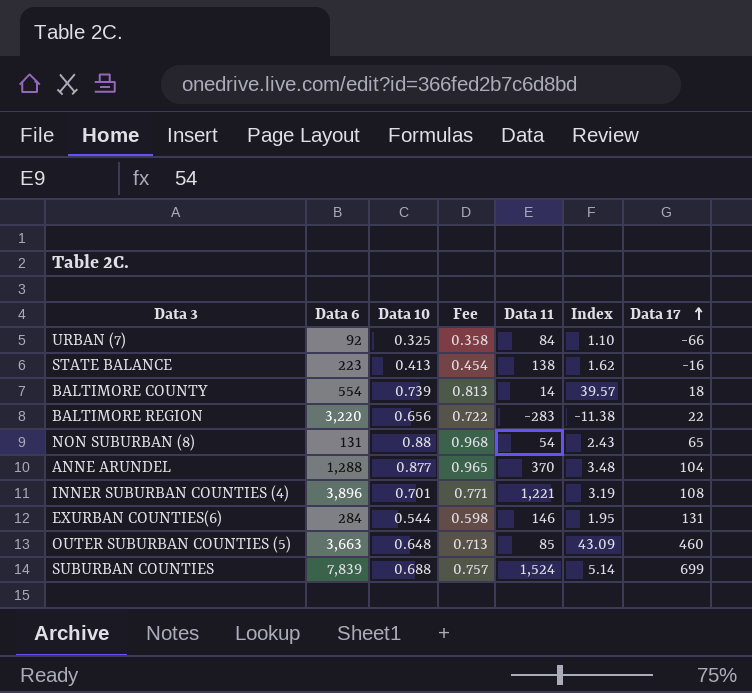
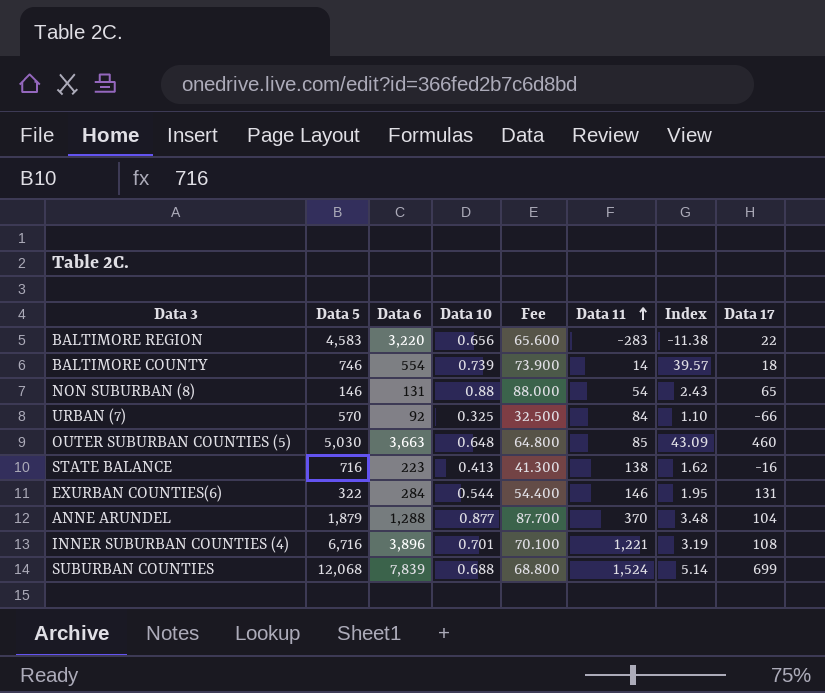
row order: Data 17 ascending -> Data 11 ascending
column Data 5 | position: none -> 2
column Fee | formula: [Data 10] * 1.1 -> [Data 10] * 100

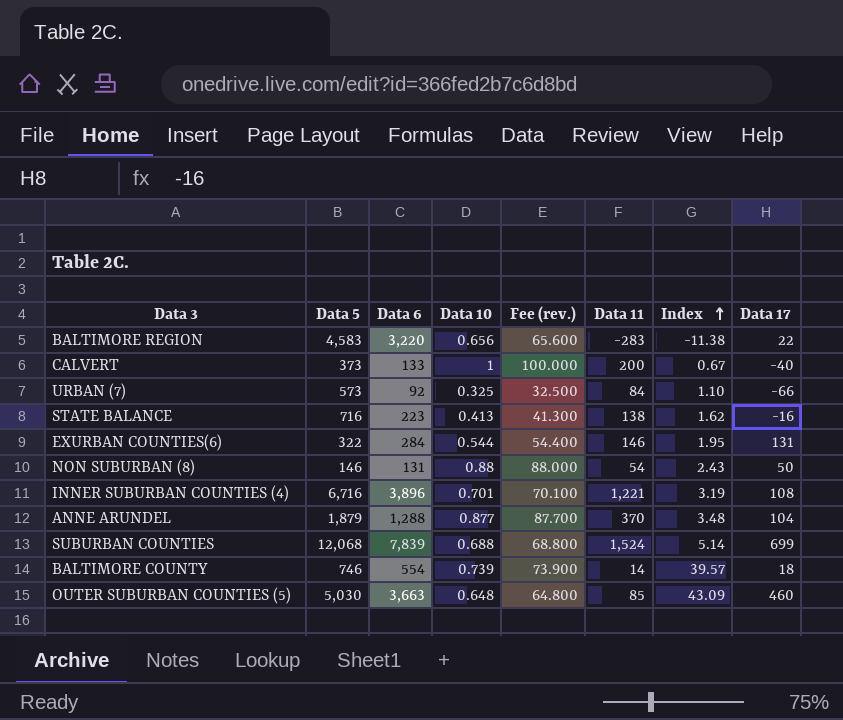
row order: Data 11 ascending -> Index ascending
column name: Fee -> Fee (rev.)
row CALVERT: none -> 373 | 133 | 1 | 100.000 | 200 | 0.67 | -40
URBAN (7) | Data 5: 570 -> 573
NON SUBURBAN (8) | Data 17: 65 -> 50

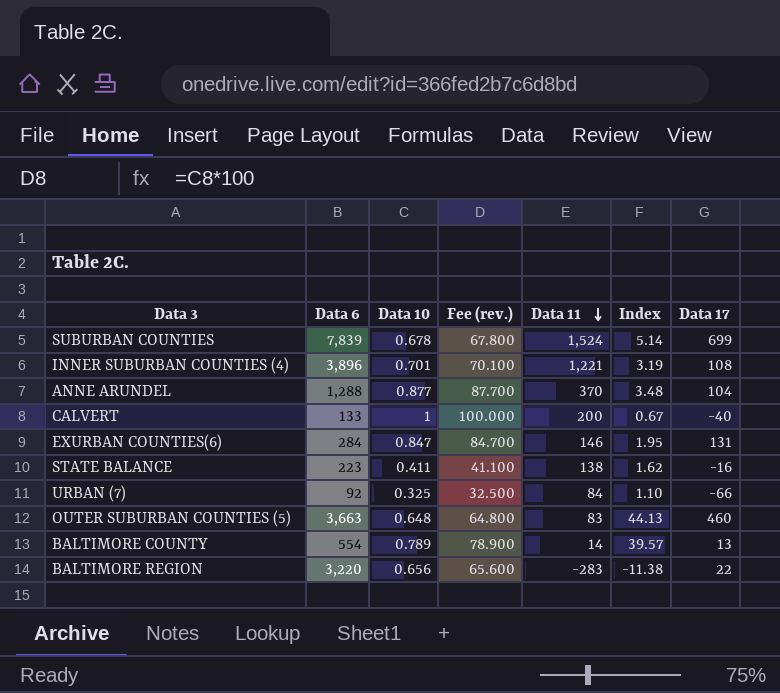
row order: Index ascending -> Data 11 descending
column Data 5 | position: 2 -> none
row NON SUBURBAN (8): 146 | 131 | 0.88 | 88.000 | 54 | 2.43 | 50 -> none
SUBURBAN COUNTIES | Data 10: 0.688 -> 0.678
SUBURBAN COUNTIES | Fee (rev.): 68.800 -> 67.800
EXURBAN COUNTIES(6) | Data 10: 0.544 -> 0.847
EXURBAN COUNTIES(6) | Fee (rev.): 54.400 -> 84.700
STATE BALANCE | Data 10: 0.413 -> 0.411
STATE BALANCE | Fee (rev.): 41.300 -> 41.100
OUTER SUBURBAN COUNTIES (5) | Data 11: 85 -> 83
OUTER SUBURBAN COUNTIES (5) | Index: 43.09 -> 44.13
BALTIMORE COUNTY | Data 10: 0.739 -> 0.789
BALTIMORE COUNTY | Fee (rev.): 73.900 -> 78.900
BALTIMORE COUNTY | Data 17: 18 -> 13

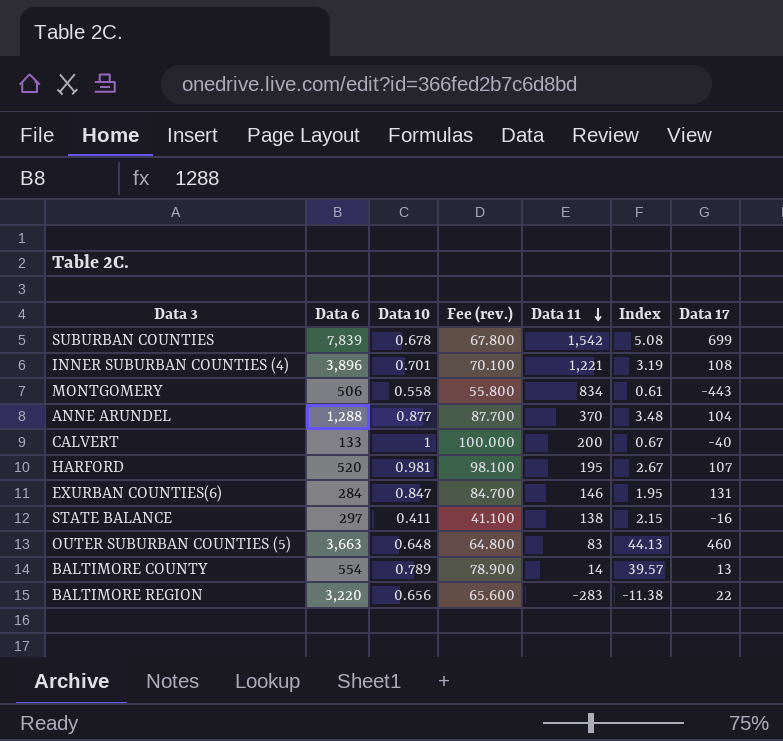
row URBAN (7): 92 | 0.325 | 32.500 | 84 | 1.10 | -66 -> none
SUBURBAN COUNTIES | Data 11: 1,524 -> 1,542
SUBURBAN COUNTIES | Index: 5.14 -> 5.08
row MONTGOMERY: none -> 506 | 0.558 | 55.800 | 834 | 0.61 | -443
row HARFORD: none -> 520 | 0.981 | 98.100 | 195 | 2.67 | 107
STATE BALANCE | Data 6: 223 -> 297
STATE BALANCE | Index: 1.62 -> 2.15

